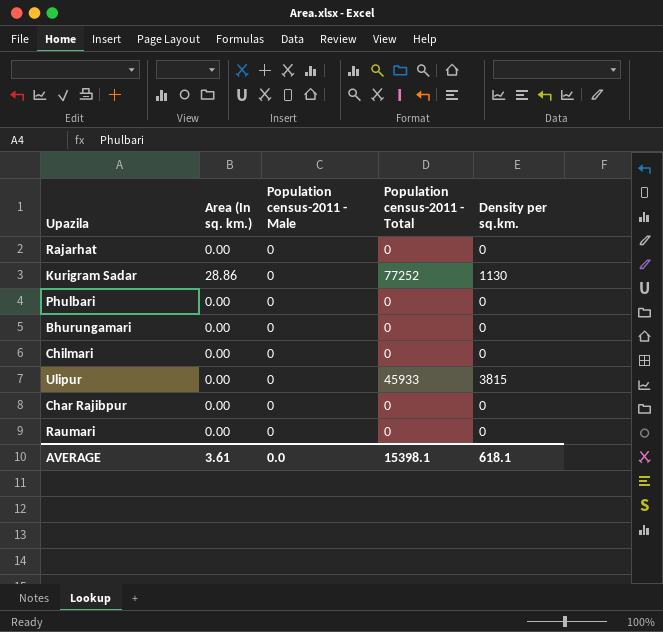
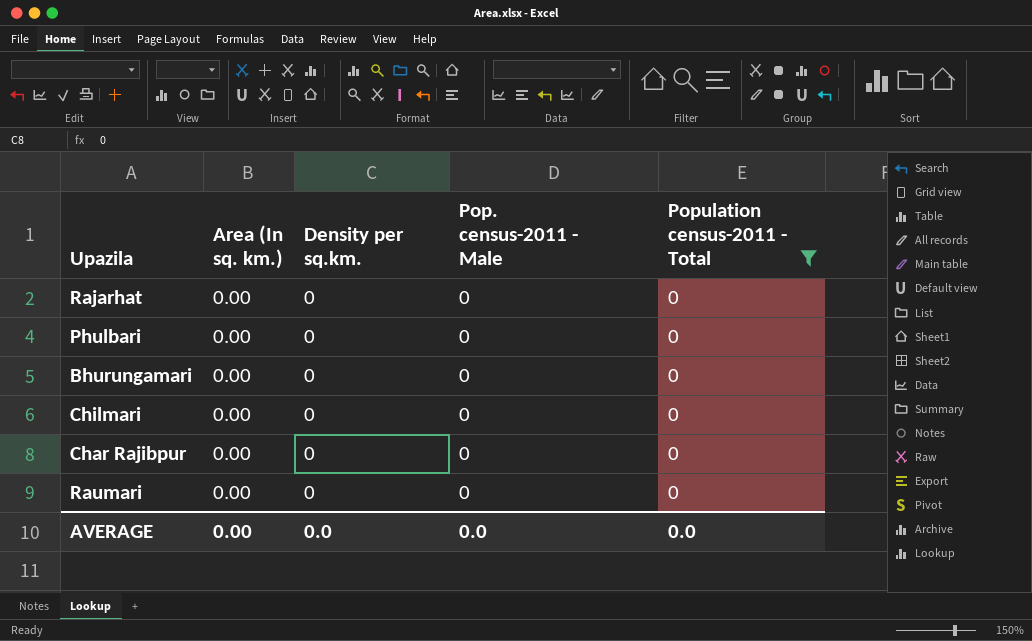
filter: none -> Population census-2011 - Total = 0
column Density per sq.km. | position: 5 -> 3
column name: Population census-2011 - Male -> Pop. census-2011 - Male
AVERAGE | Area (In sq. km.): 3.61 -> 0.00
AVERAGE | Density per sq.km.: 618.1 -> 0.0
AVERAGE | Population census-2011 - Total: 15398.1 -> 0.0

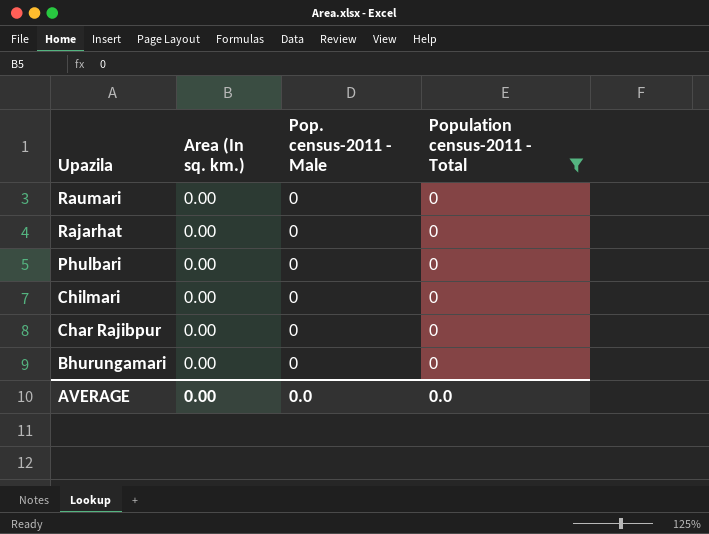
row order: none -> Upazila descending
column Density per sq.km. | position: 3 -> none

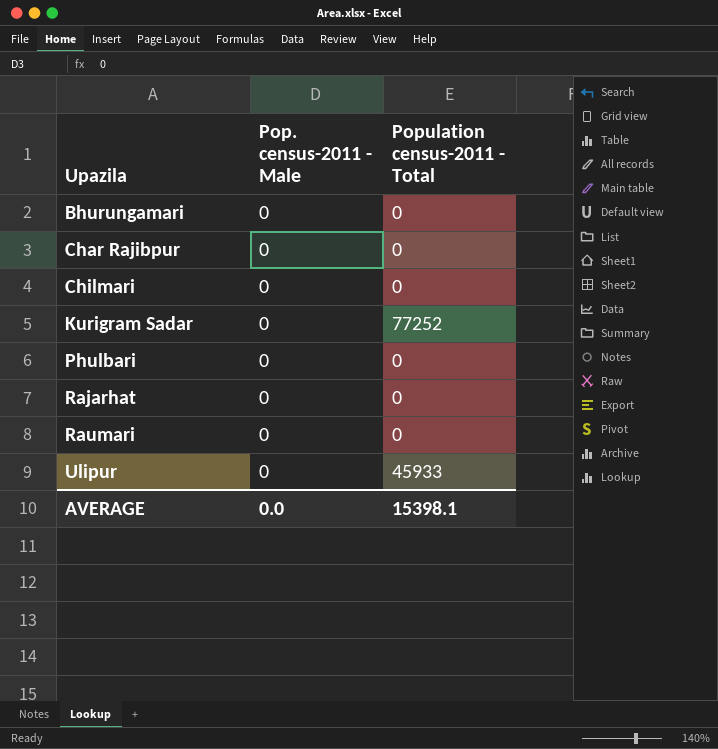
filter: Population census-2011 - Total = 0 -> none
row order: Upazila descending -> Upazila ascending
column Area (In sq. km.) | position: 2 -> none
AVERAGE | Population census-2011 - Total: 0.0 -> 15398.1

